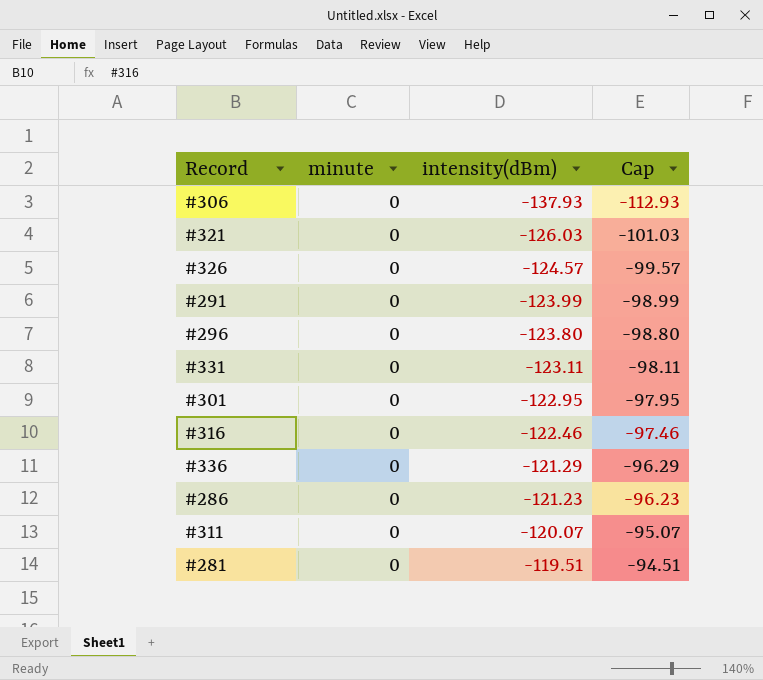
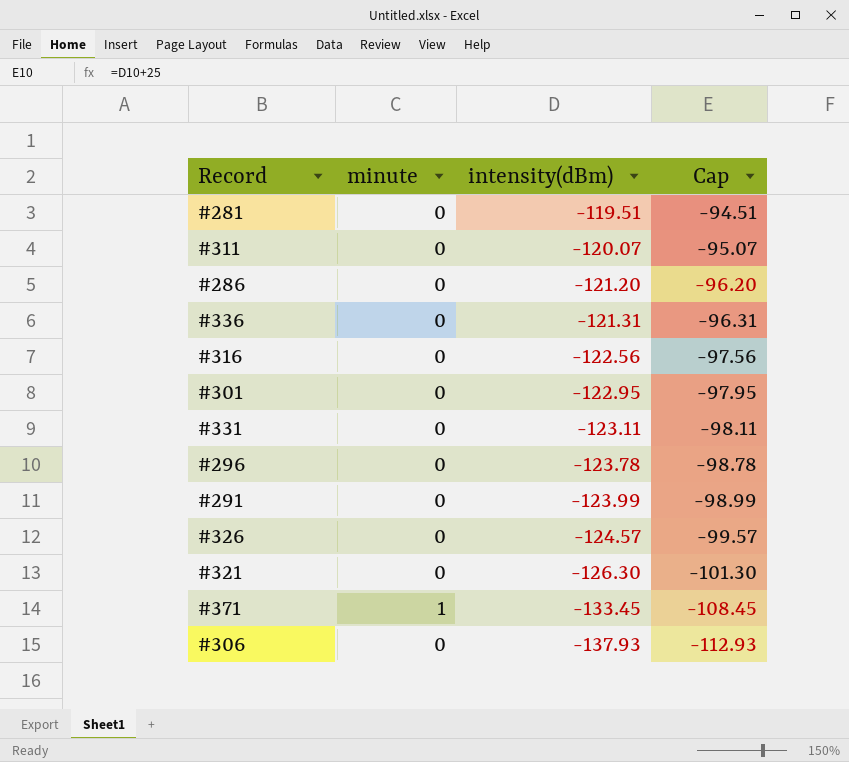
row order: intensity(dBm) ascending -> intensity(dBm) descending
#286 | intensity(dBm): -121.23 -> -121.20
#286 | Cap: -96.23 -> -96.20
#336 | intensity(dBm): -121.29 -> -121.31
#336 | Cap: -96.29 -> -96.31
#316 | intensity(dBm): -122.46 -> -122.56
#316 | Cap: -97.46 -> -97.56
#296 | intensity(dBm): -123.80 -> -123.78
#296 | Cap: -98.80 -> -98.78
#321 | intensity(dBm): -126.03 -> -126.30
#321 | Cap: -101.03 -> -101.30
row #371: none -> 1 | -133.45 | -108.45

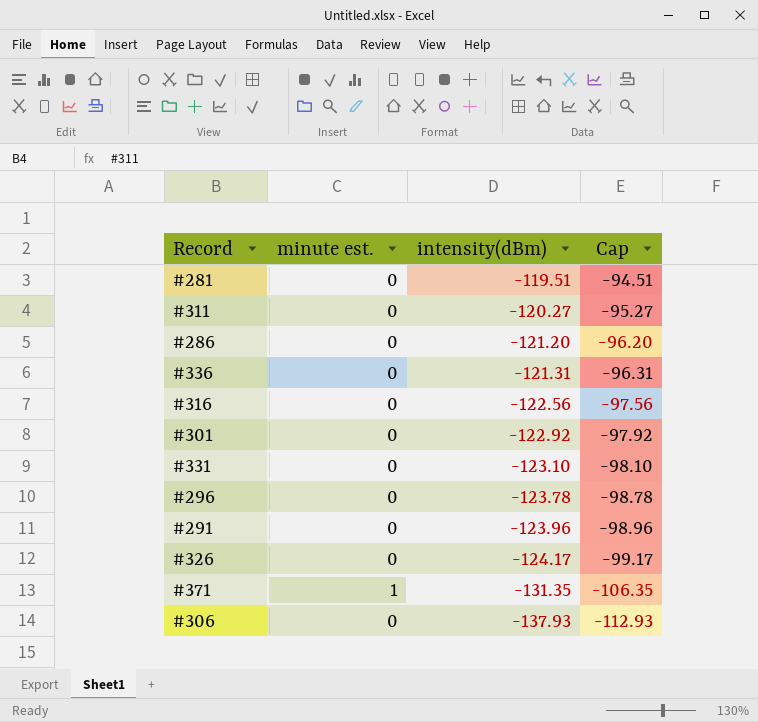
column name: minute -> minute est.
row #321: 0 | -126.30 | -101.30 -> none
#311 | intensity(dBm): -120.07 -> -120.27
#311 | Cap: -95.07 -> -95.27
#301 | intensity(dBm): -122.95 -> -122.92
#301 | Cap: -97.95 -> -97.92
#331 | intensity(dBm): -123.11 -> -123.10
#331 | Cap: -98.11 -> -98.10
#291 | intensity(dBm): -123.99 -> -123.96
#291 | Cap: -98.99 -> -98.96
#326 | intensity(dBm): -124.57 -> -124.17
#326 | Cap: -99.57 -> -99.17
#371 | intensity(dBm): -133.45 -> -131.35
#371 | Cap: -108.45 -> -106.35

